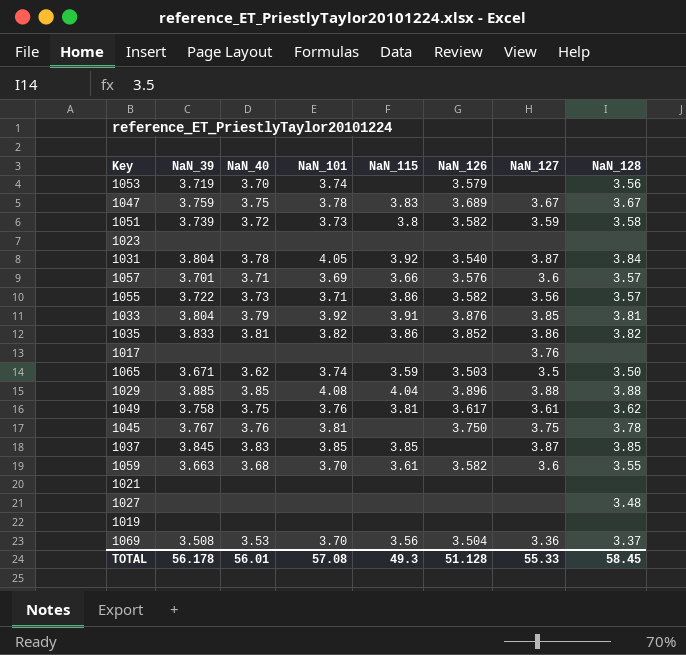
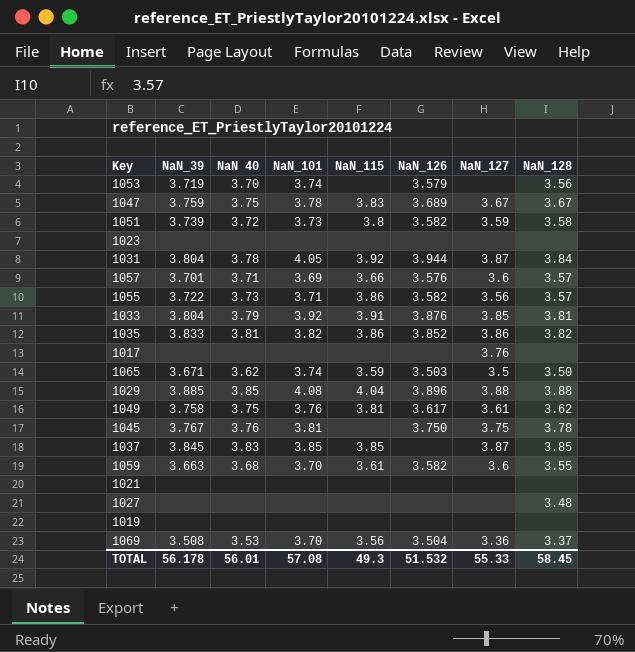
column name: NaN_40 -> NaN 40
1031 | NaN_126: 3.540 -> 3.944
TOTAL | NaN_126: 51.128 -> 51.532

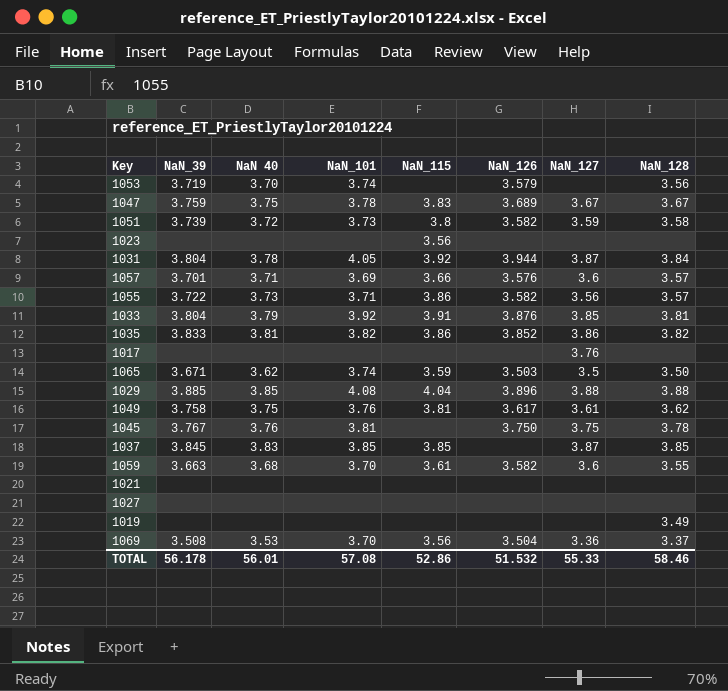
1023 | NaN_115: none -> 3.56
1027 | NaN_128: 3.48 -> none
1019 | NaN_128: none -> 3.49
TOTAL | NaN_115: 49.3 -> 52.86
TOTAL | NaN_128: 58.45 -> 58.46

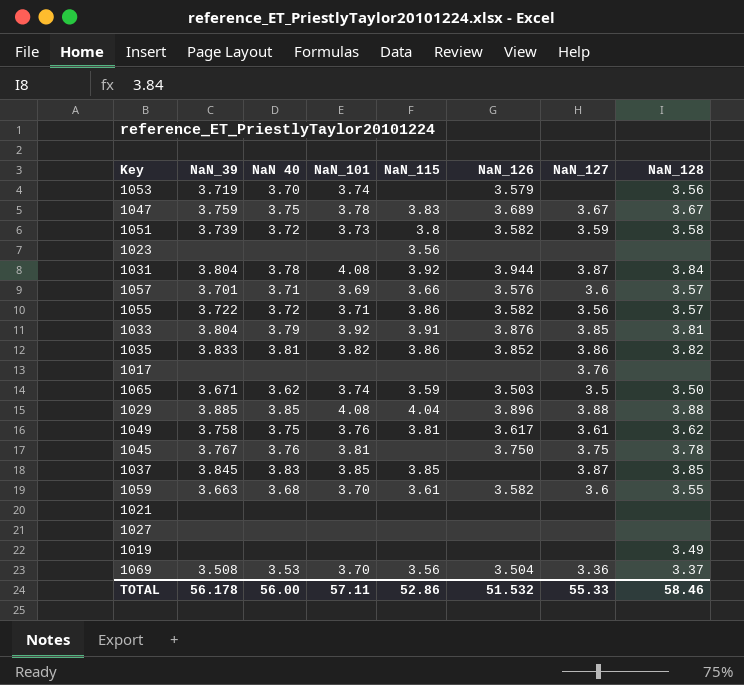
1031 | NaN_101: 4.05 -> 4.08
1055 | NaN 40: 3.73 -> 3.72
TOTAL | NaN 40: 56.01 -> 56.00
TOTAL | NaN_101: 57.08 -> 57.11

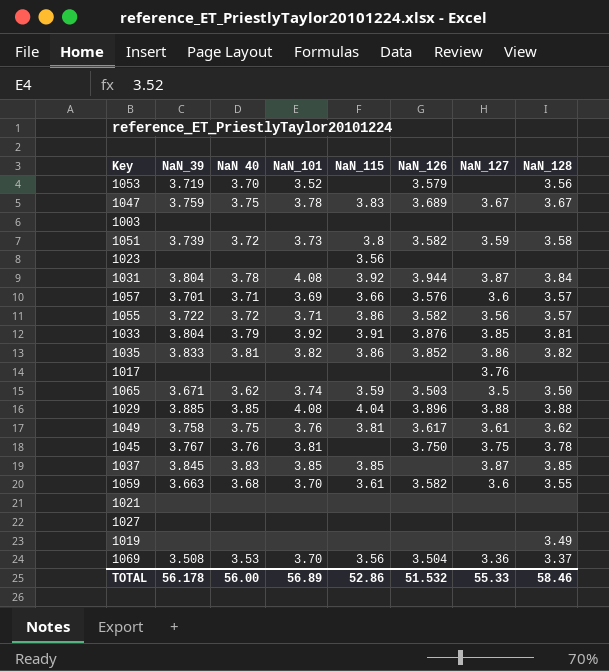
1053 | NaN_101: 3.74 -> 3.52
row 1003: none -> none | none | none | none | none | none | none
TOTAL | NaN_101: 57.11 -> 56.89

